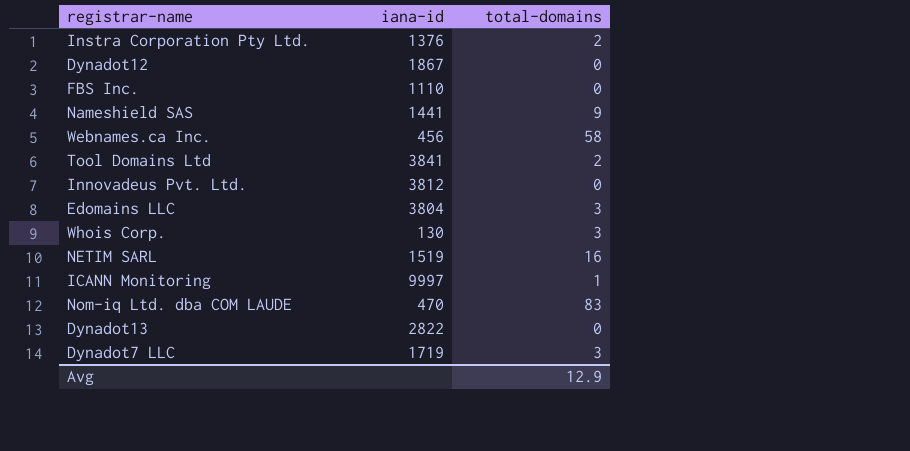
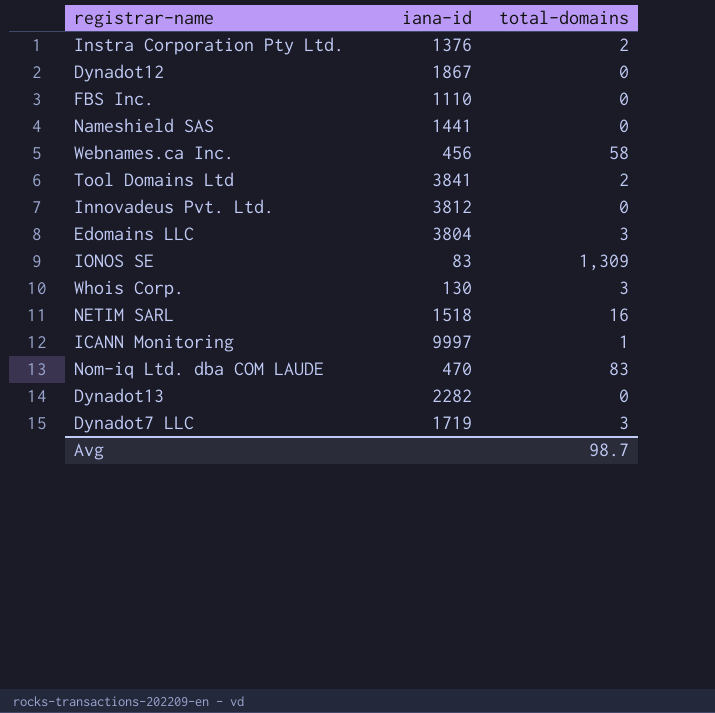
Nameshield SAS | total-domains: 9 -> 0
row IONOS SE: none -> 83 | 1,309
NETIM SARL | iana-id: 1519 -> 1518
Dynadot13 | iana-id: 2822 -> 2282
Avg | total-domains: 12.9 -> 98.7

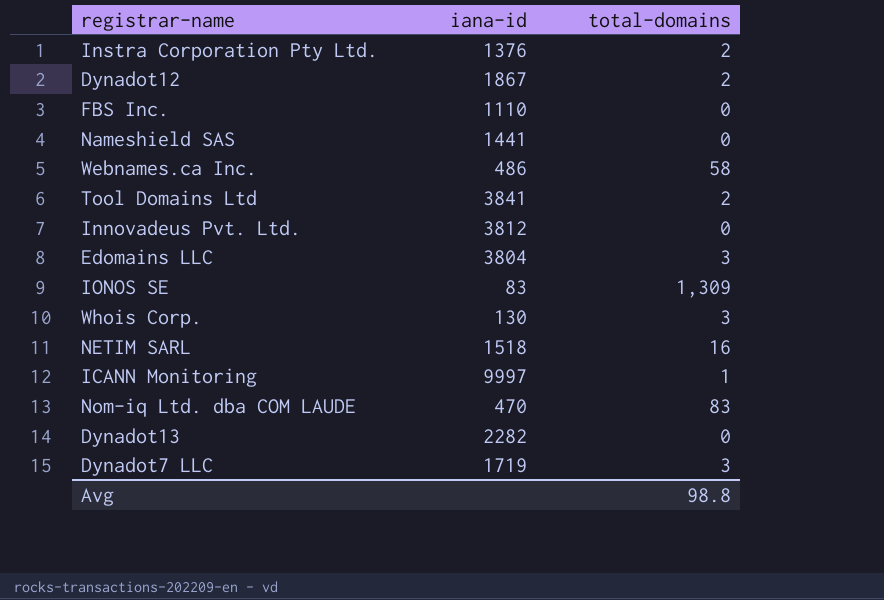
Dynadot12 | total-domains: 0 -> 2
Webnames.ca Inc. | iana-id: 456 -> 486
Avg | total-domains: 98.7 -> 98.8

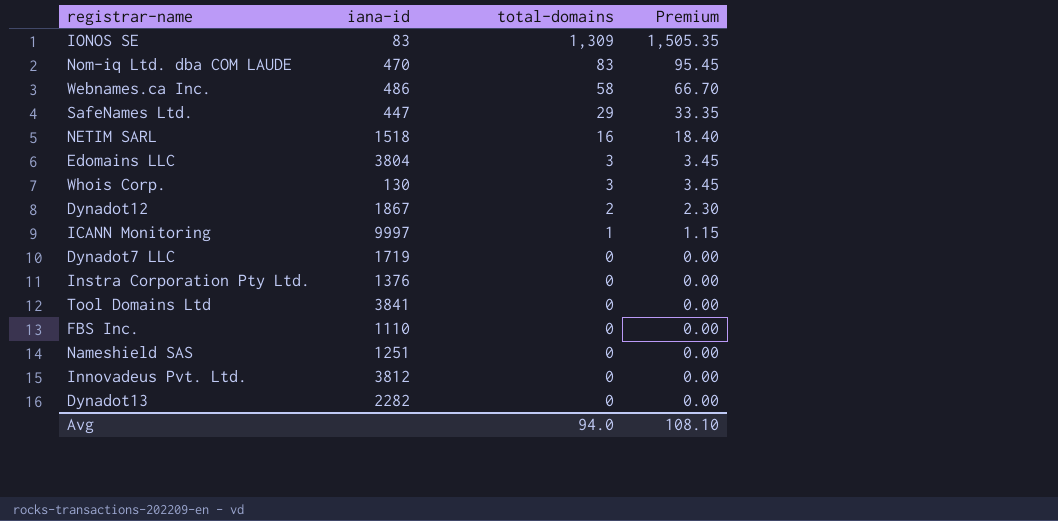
row order: none -> total-domains descending
column Premium | formula: none -> [total-domains] * 1.15
row SafeNames Ltd.: none -> 447 | 29 | 33.35
Dynadot7 LLC | total-domains: 3 -> 0
Instra Corporation Pty Ltd. | total-domains: 2 -> 0
Tool Domains Ltd | total-domains: 2 -> 0
Nameshield SAS | iana-id: 1441 -> 1251
Avg | total-domains: 98.8 -> 94.0

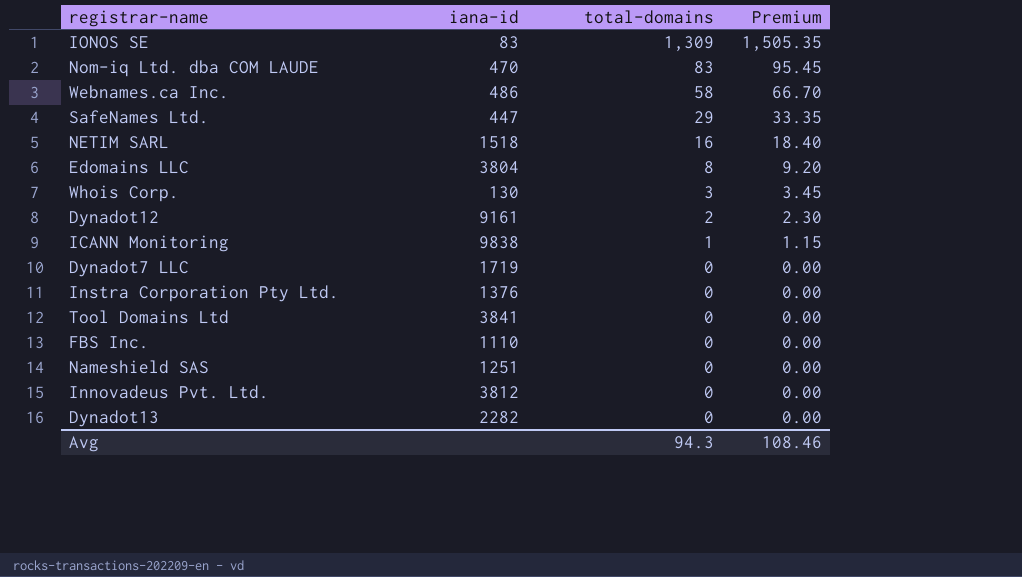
Edomains LLC | total-domains: 3 -> 8
Edomains LLC | Premium: 3.45 -> 9.20
Dynadot12 | iana-id: 1867 -> 9161
ICANN Monitoring | iana-id: 9997 -> 9838
Avg | total-domains: 94.0 -> 94.3
Avg | Premium: 108.10 -> 108.46

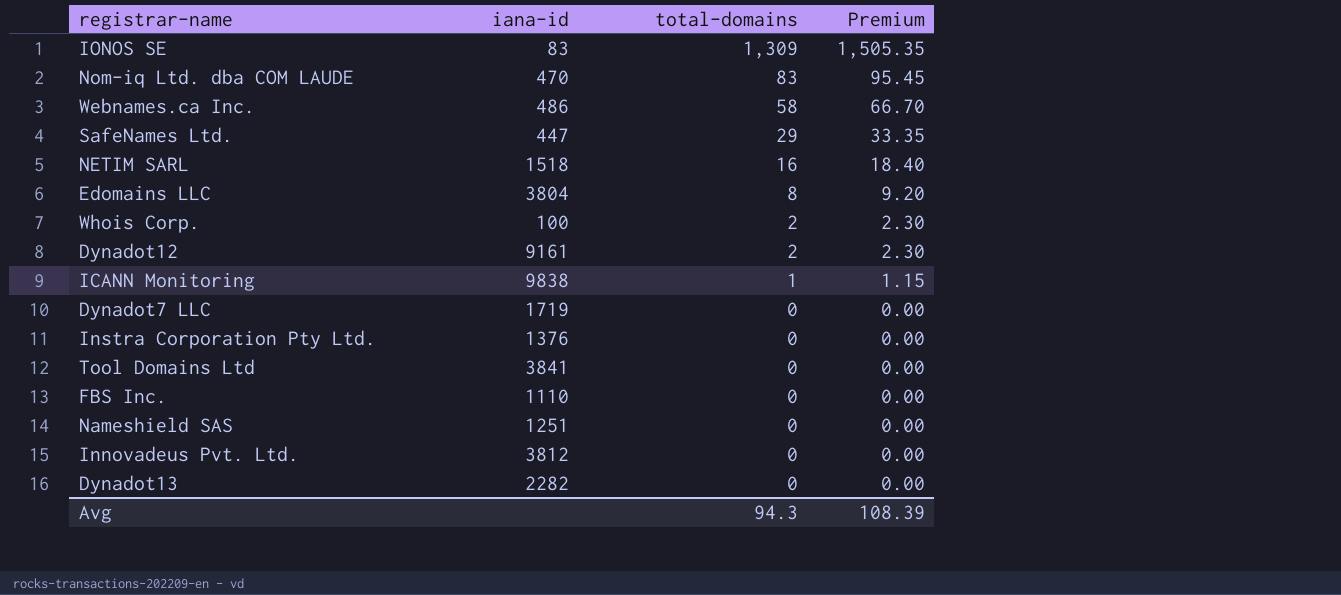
Whois Corp. | iana-id: 130 -> 100
Whois Corp. | total-domains: 3 -> 2
Whois Corp. | Premium: 3.45 -> 2.30
Avg | Premium: 108.46 -> 108.39

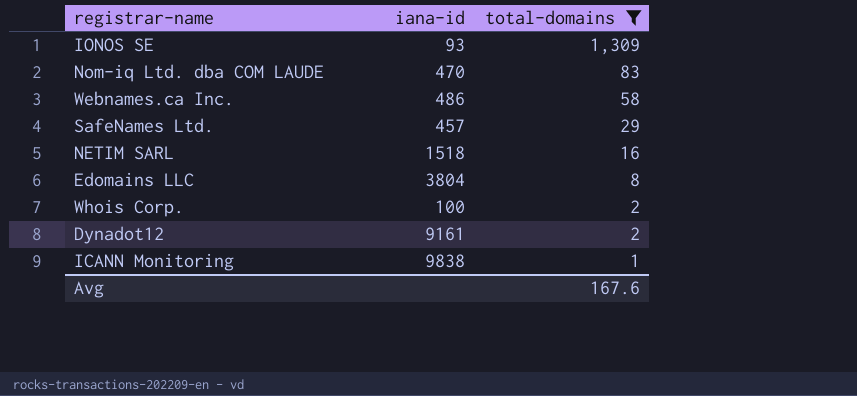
filter: none -> total-domains != 0
column Premium | formula: [total-domains] * 1.15 -> none
IONOS SE | iana-id: 83 -> 93
SafeNames Ltd. | iana-id: 447 -> 457
Avg | total-domains: 94.3 -> 167.6

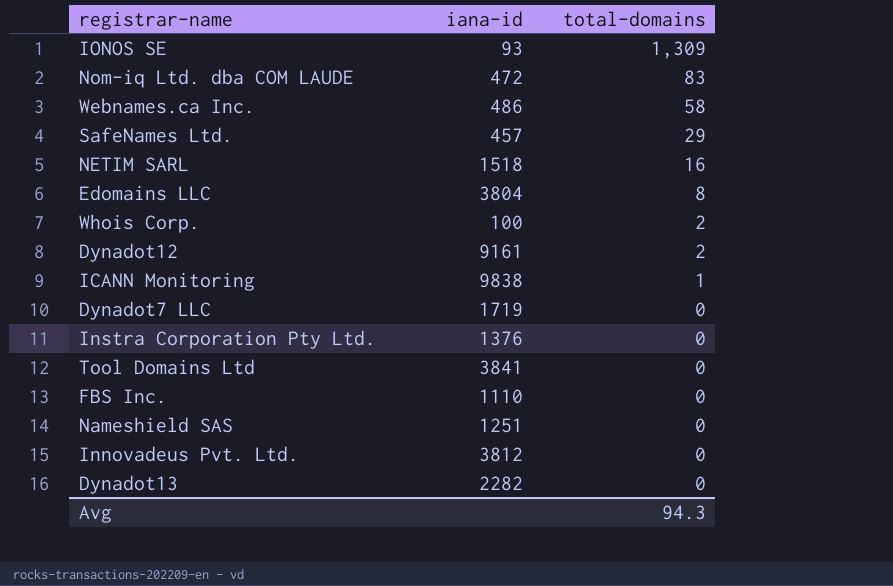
filter: total-domains != 0 -> none
Nom-iq Ltd. dba COM LAUDE | iana-id: 470 -> 472
Avg | total-domains: 167.6 -> 94.3

